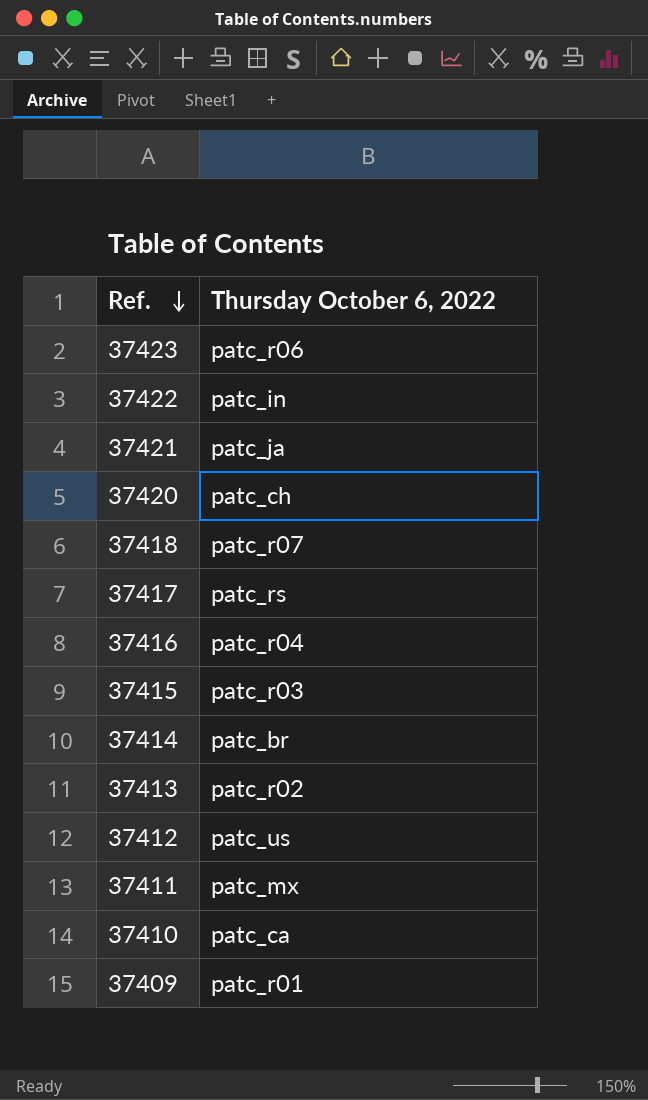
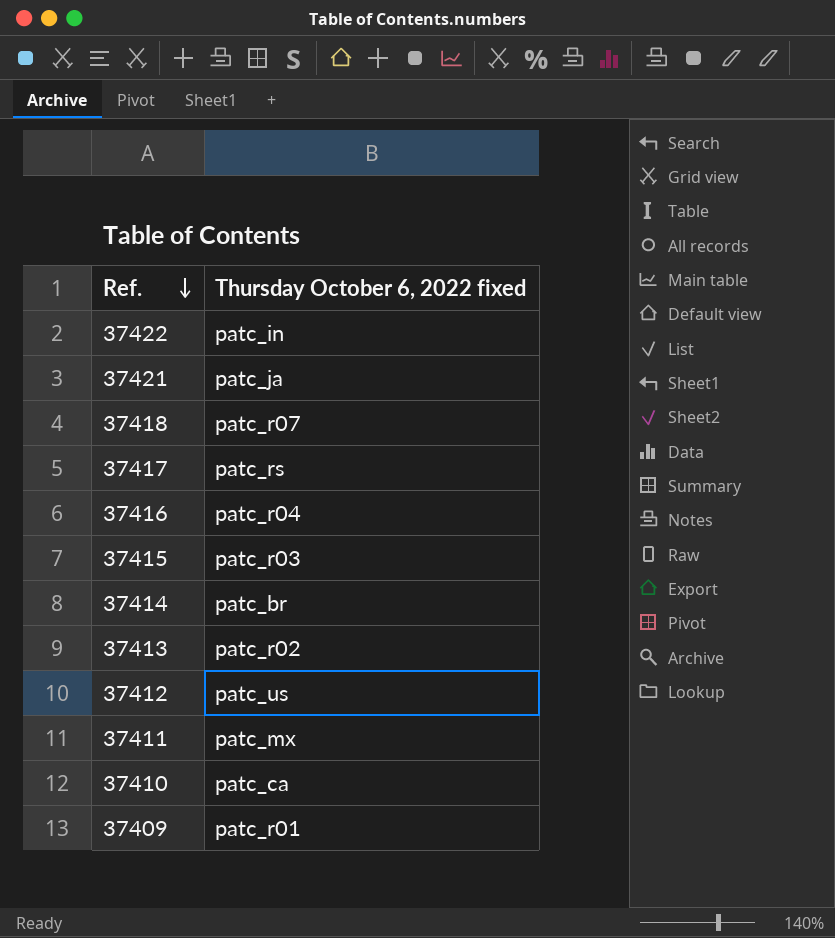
column name: Thursday October 6, 2022 -> Thursday October 6, 2022 fixed
row 37423: patc_r06 -> none
row 37420: patc_ch -> none

